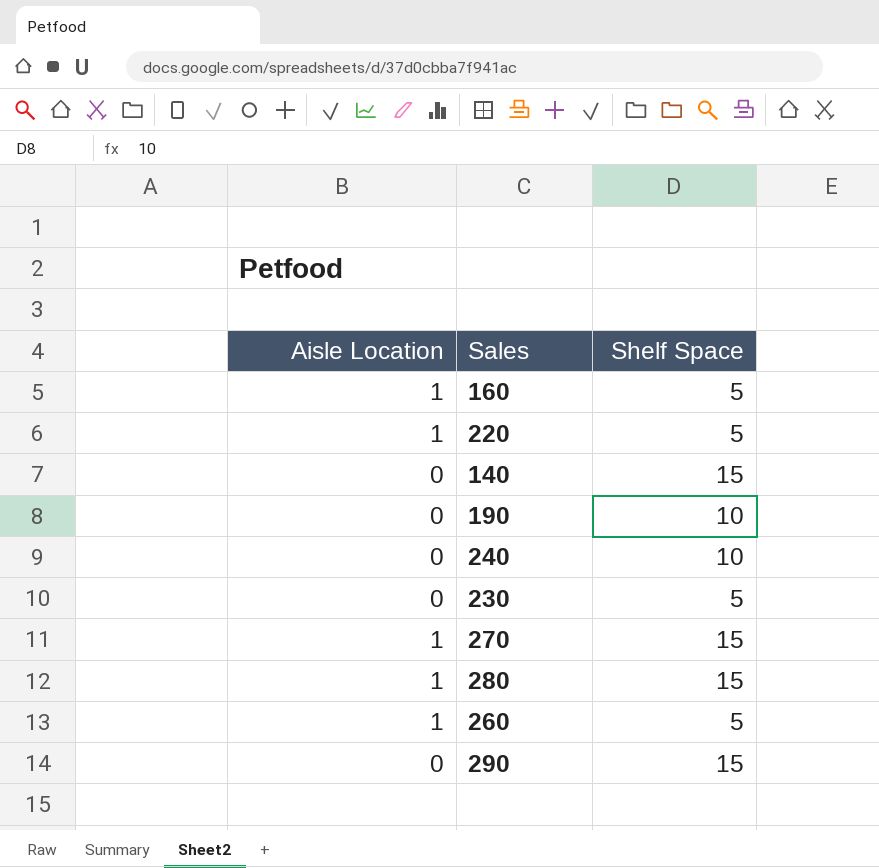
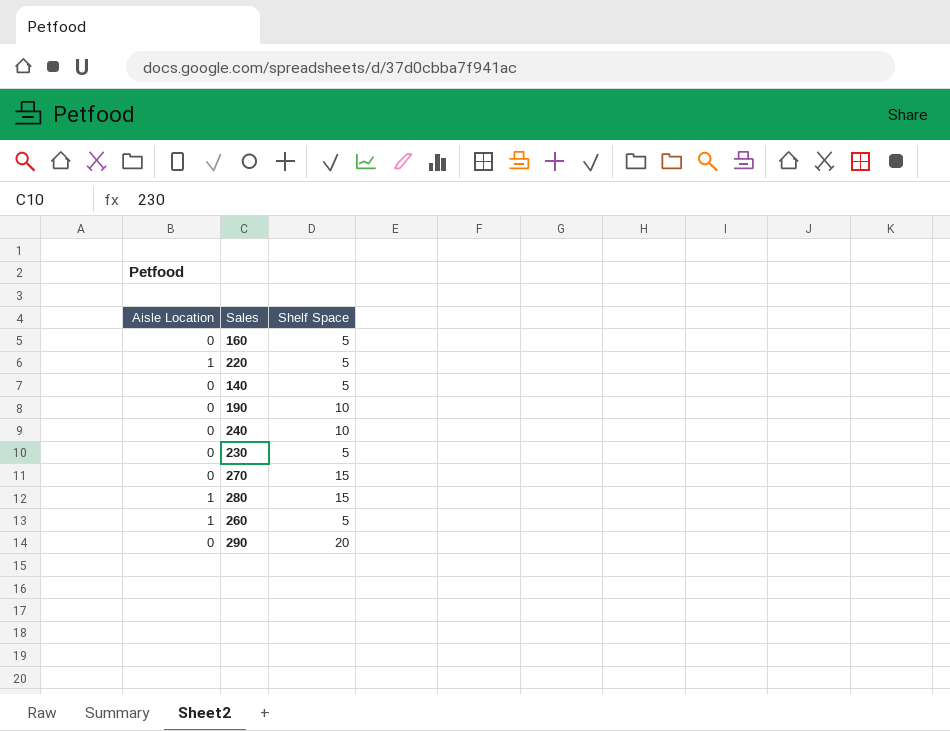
160 | Aisle Location: 1 -> 0
140 | Shelf Space: 15 -> 5
270 | Aisle Location: 1 -> 0
290 | Shelf Space: 15 -> 20

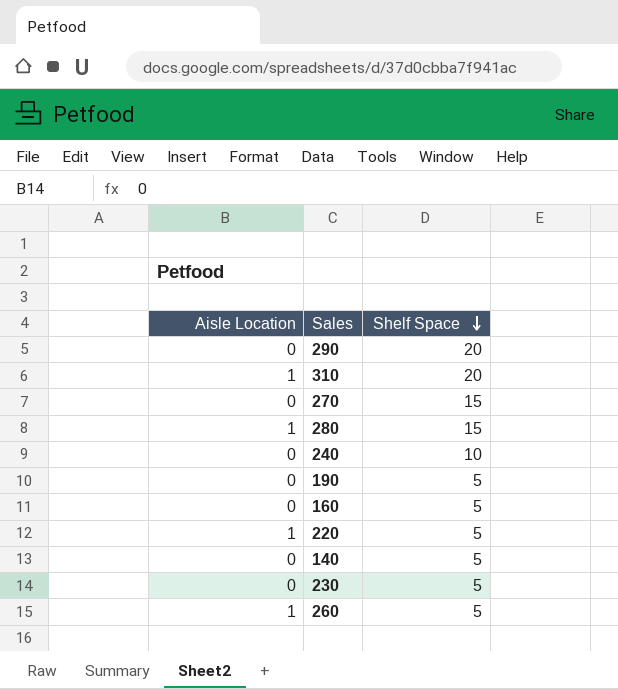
row order: none -> Shelf Space descending
row 310: none -> 1 | 20
190 | Shelf Space: 10 -> 5

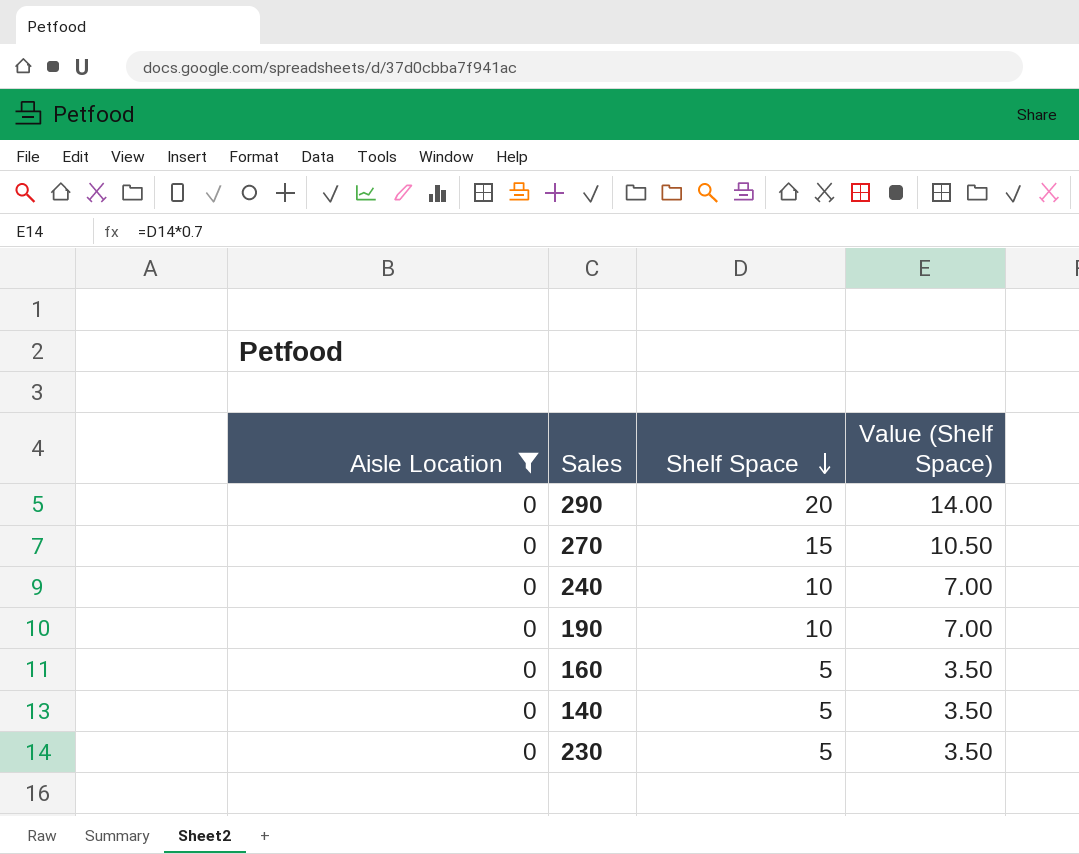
filter: none -> Aisle Location = 0
column Value (Shelf Space) | formula: none -> [Shelf Space] * 0.7
190 | Shelf Space: 5 -> 10

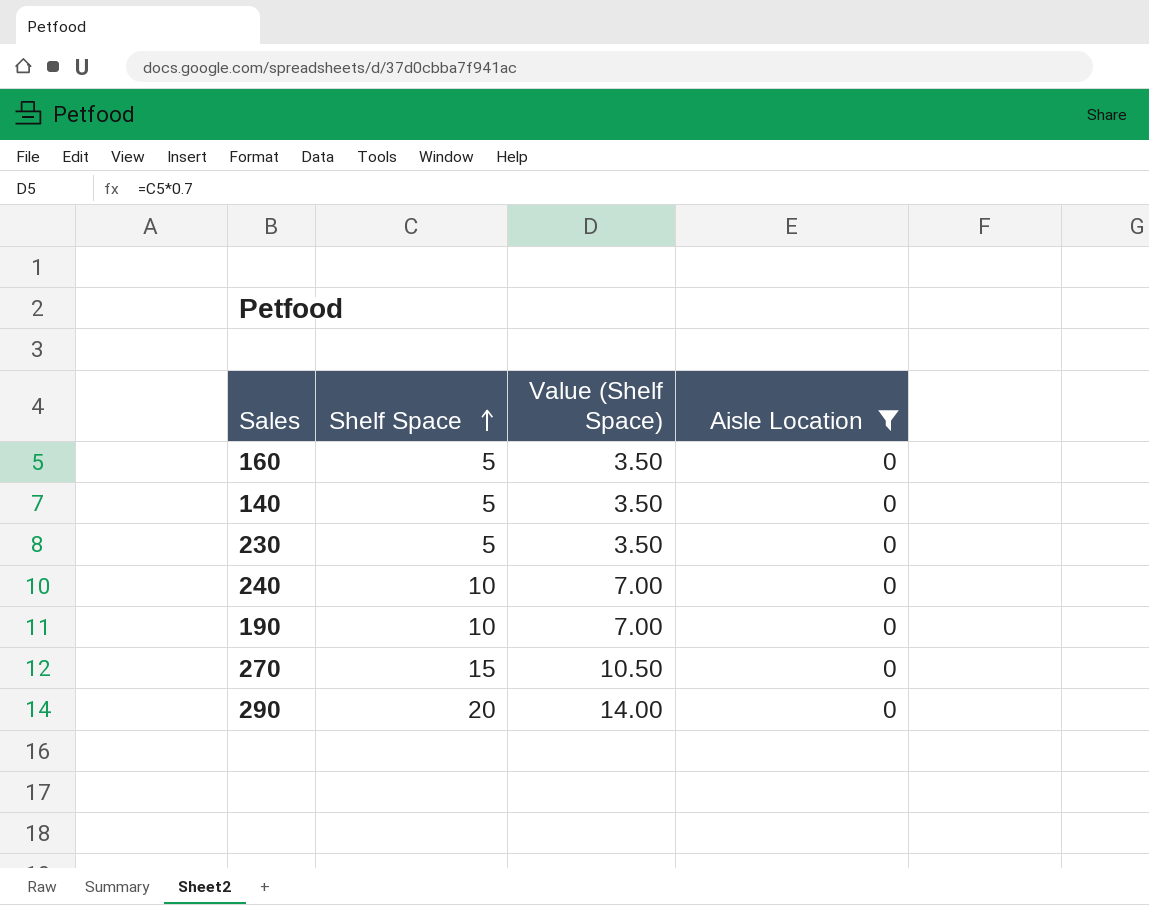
row order: Shelf Space descending -> Shelf Space ascending
column Aisle Location | position: 1 -> 4

